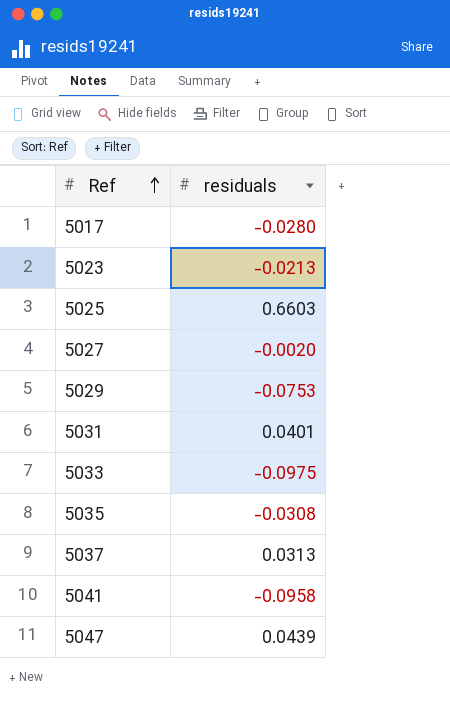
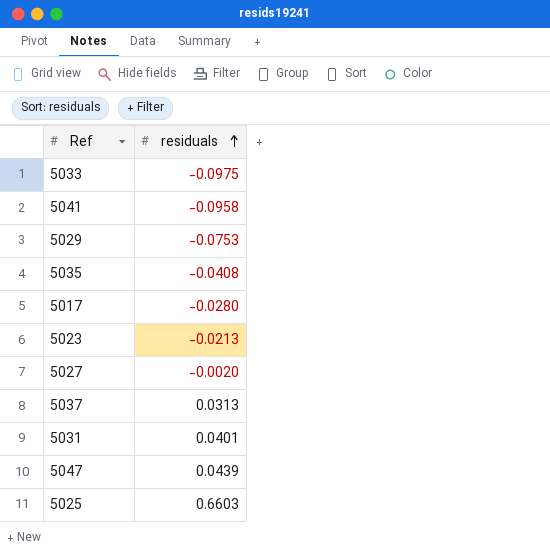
row order: Ref ascending -> residuals ascending
5035 | residuals: -0.0308 -> -0.0408

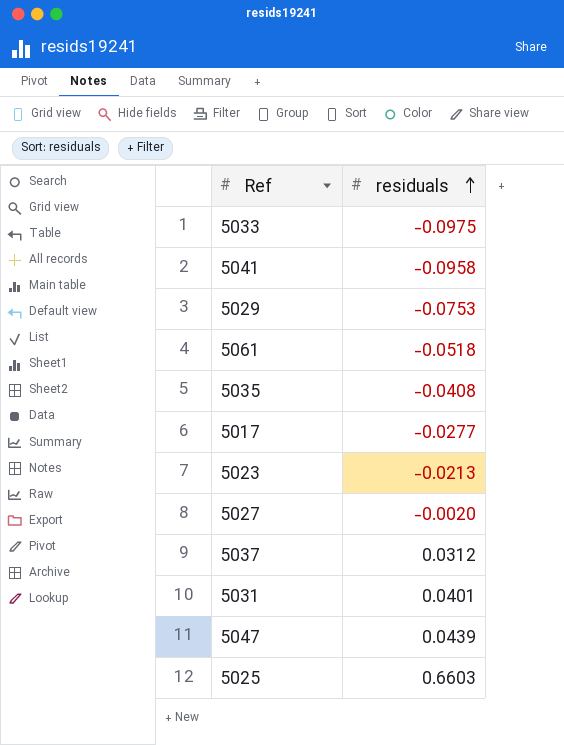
row 5061: none -> -0.0518
5017 | residuals: -0.0280 -> -0.0277
5037 | residuals: 0.0313 -> 0.0312

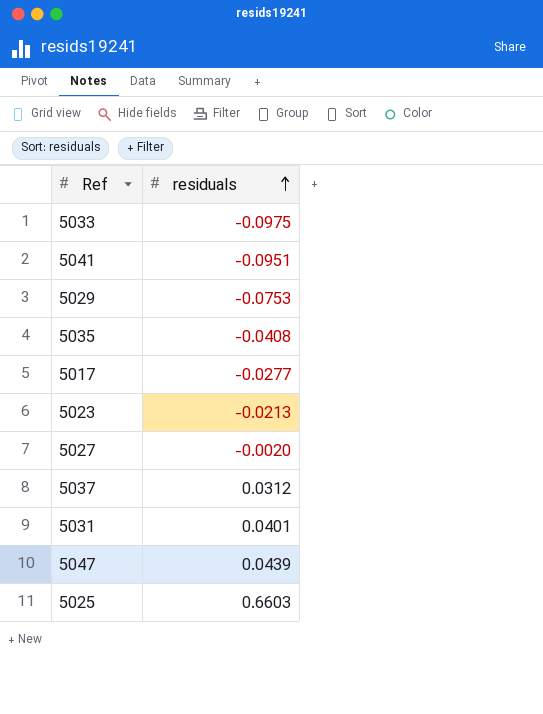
row 5061: -0.0518 -> none
5041 | residuals: -0.0958 -> -0.0951

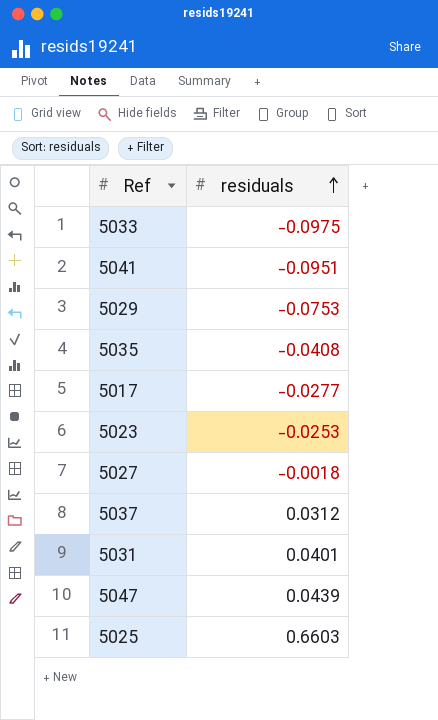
5023 | residuals: -0.0213 -> -0.0253
5027 | residuals: -0.0020 -> -0.0018

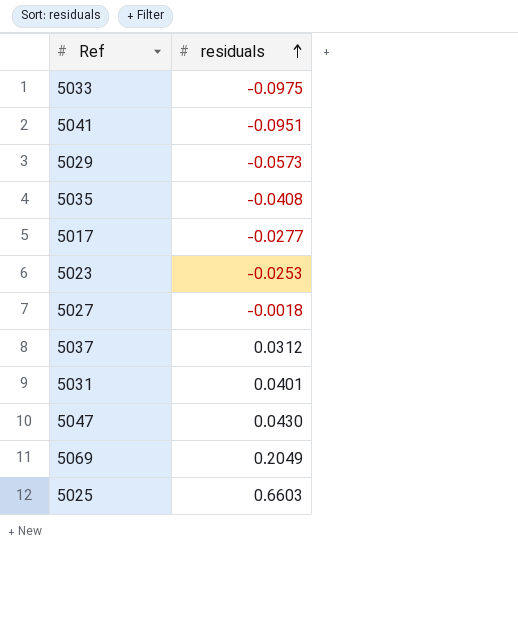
5029 | residuals: -0.0753 -> -0.0573
5047 | residuals: 0.0439 -> 0.0430
row 5069: none -> 0.2049

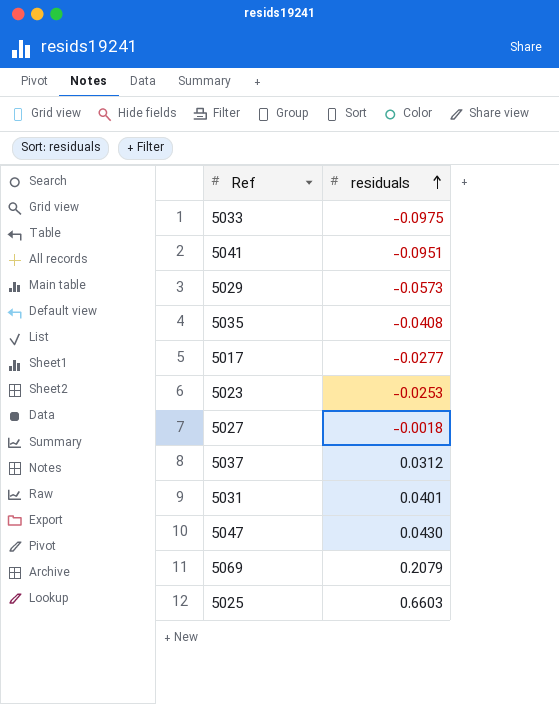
5069 | residuals: 0.2049 -> 0.2079

